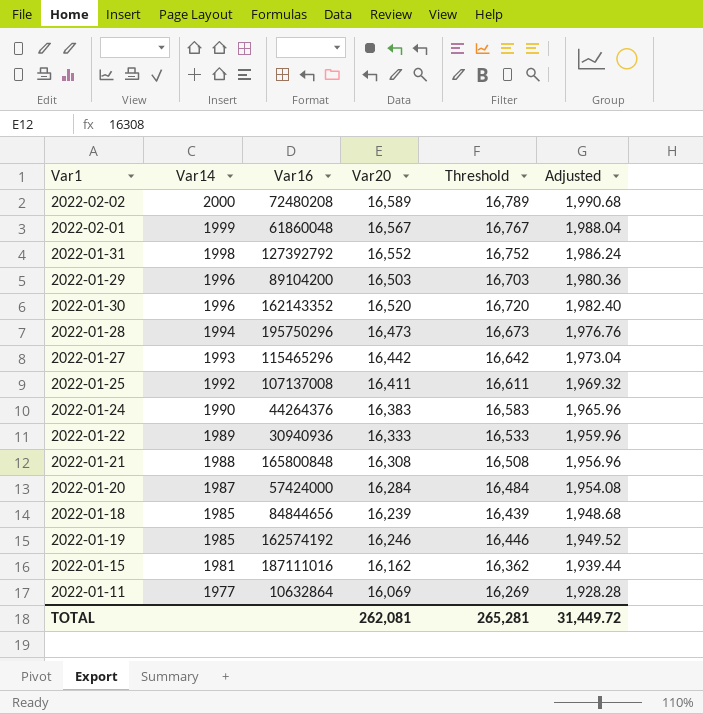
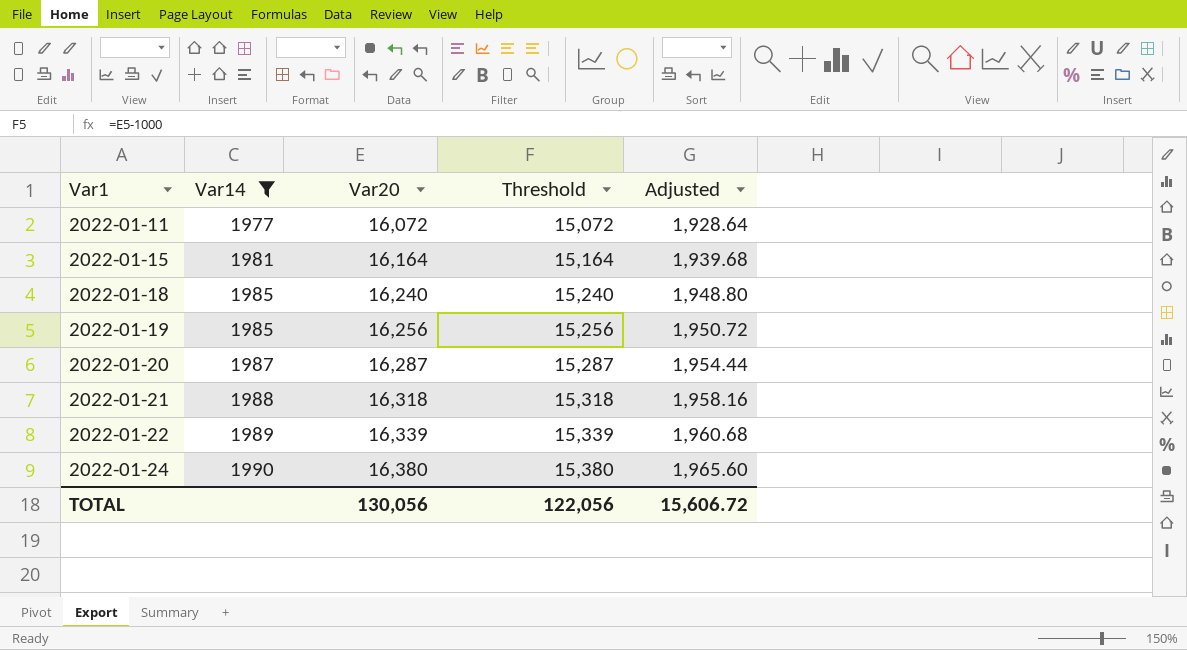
filter: none -> Var14 <= 1990
row order: Var14 descending -> Var1 ascending
column Var16 | position: 3 -> none
column Threshold | formula: [Var20] + 200 -> [Var20] - 1000
2022-01-11 | Var20: 16,069 -> 16,072
2022-01-11 | Adjusted: 1,928.28 -> 1,928.64
2022-01-15 | Var20: 16,162 -> 16,164
2022-01-15 | Adjusted: 1,939.44 -> 1,939.68
2022-01-18 | Var20: 16,239 -> 16,240
2022-01-18 | Adjusted: 1,948.68 -> 1,948.80
2022-01-19 | Var20: 16,246 -> 16,256
2022-01-19 | Adjusted: 1,949.52 -> 1,950.72
2022-01-20 | Var20: 16,284 -> 16,287
2022-01-20 | Adjusted: 1,954.08 -> 1,954.44
2022-01-21 | Var20: 16,308 -> 16,318
2022-01-21 | Adjusted: 1,956.96 -> 1,958.16
2022-01-22 | Var20: 16,333 -> 16,339
2022-01-22 | Adjusted: 1,959.96 -> 1,960.68
2022-01-24 | Var20: 16,383 -> 16,380
2022-01-24 | Adjusted: 1,965.96 -> 1,965.60
TOTAL | Var20: 262,081 -> 130,056
TOTAL | Threshold: 265,281 -> 122,056
TOTAL | Adjusted: 31,449.72 -> 15,606.72

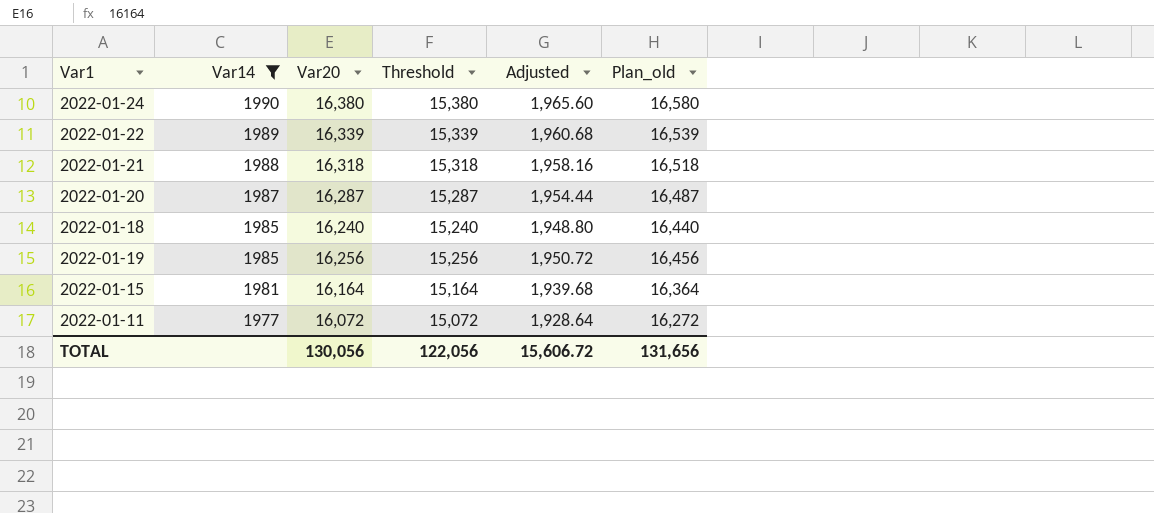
row order: Var1 ascending -> Var14 descending
column Plan_old | formula: none -> [Var20] + 200

